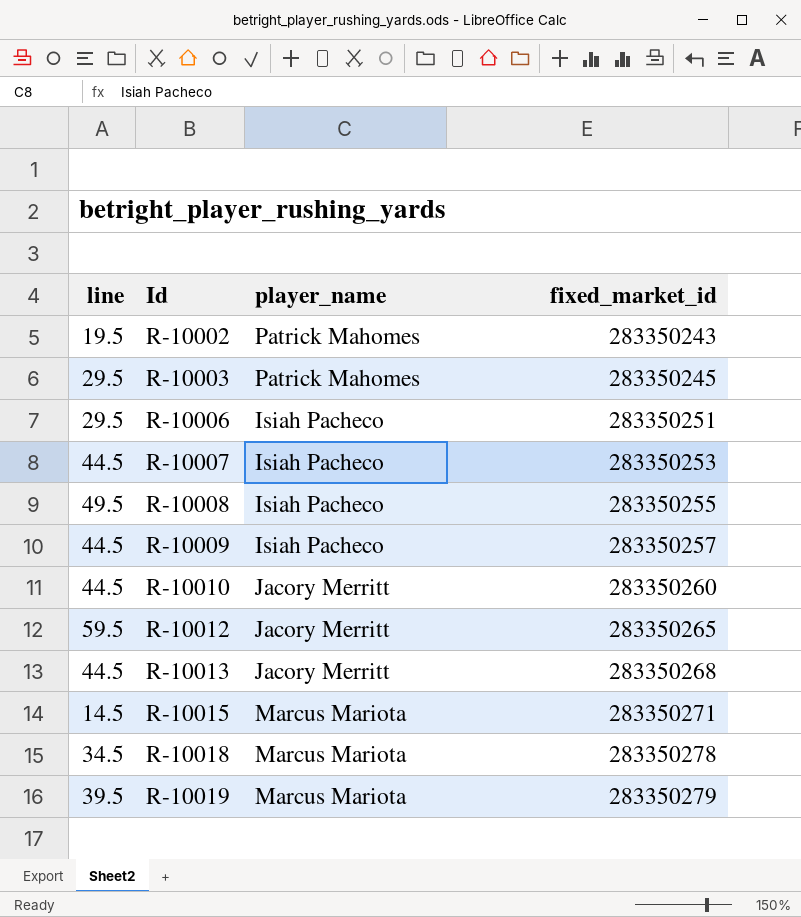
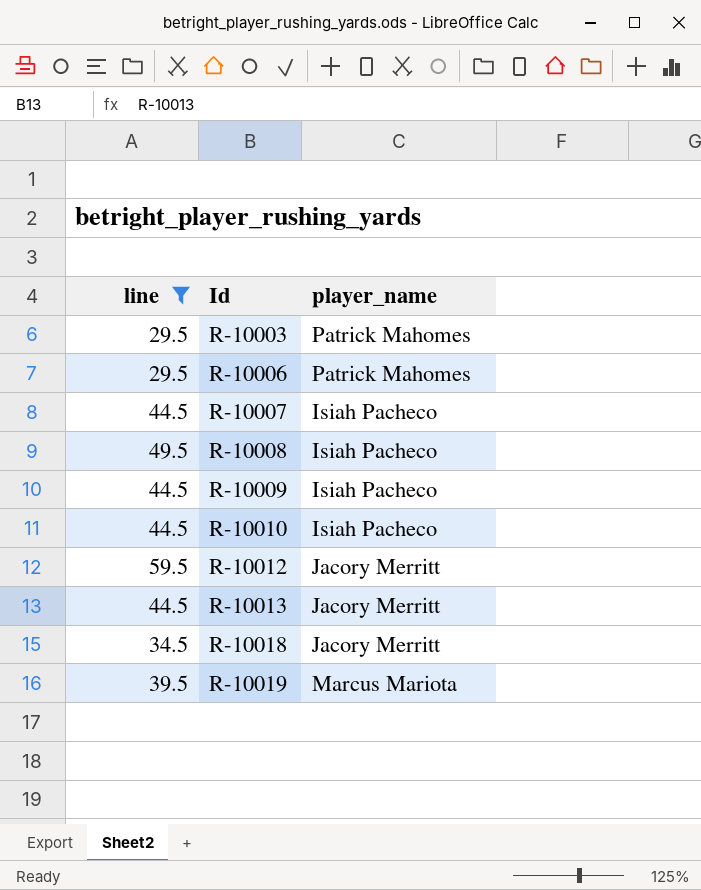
filter: none -> line >= 29.5
column fixed_market_id | position: 4 -> none
R-10006 | player_name: Isiah Pacheco -> Patrick Mahomes
R-10010 | player_name: Jacory Merritt -> Isiah Pacheco
R-10018 | player_name: Marcus Mariota -> Jacory Merritt

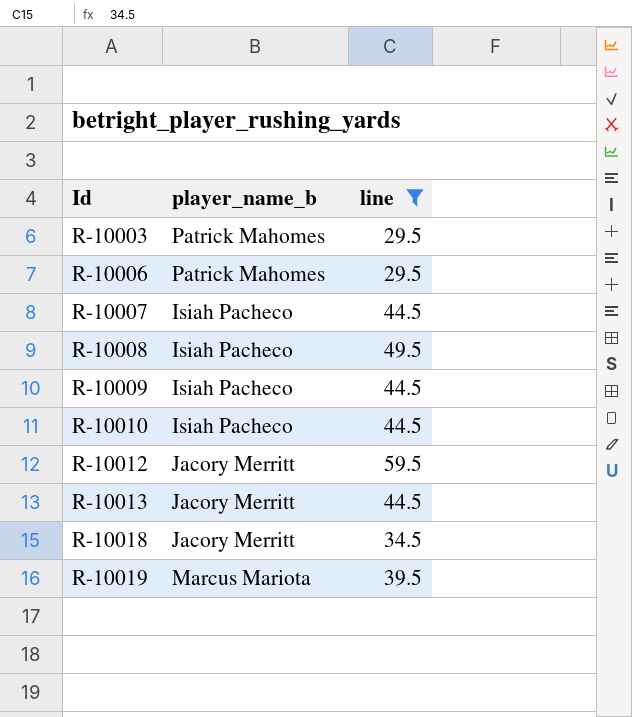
column name: player_name -> player_name_b
column line | position: 1 -> 3

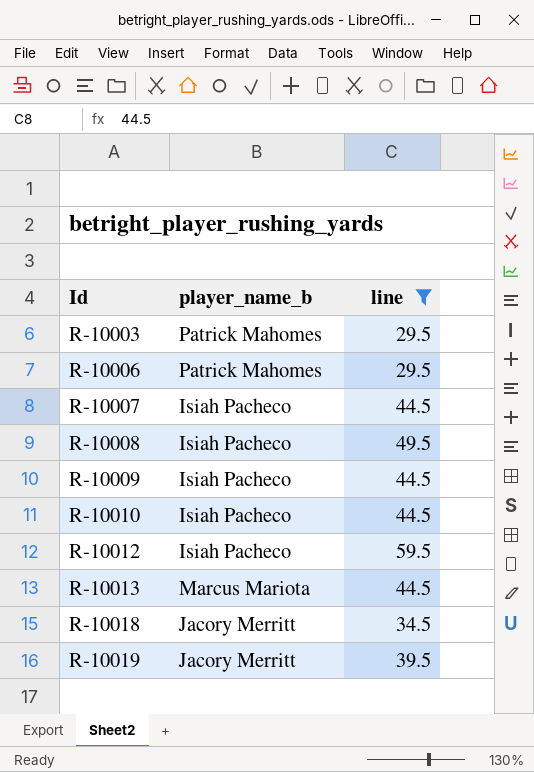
R-10012 | player_name_b: Jacory Merritt -> Isiah Pacheco
R-10013 | player_name_b: Jacory Merritt -> Marcus Mariota
R-10019 | player_name_b: Marcus Mariota -> Jacory Merritt

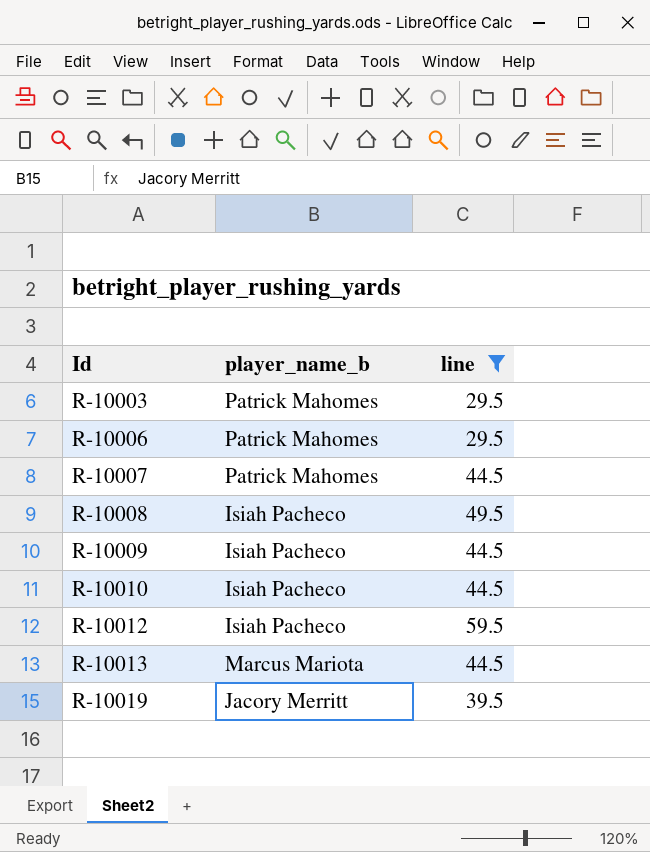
row R-10018: Jacory Merritt | 34.5 -> none
R-10007 | player_name_b: Isiah Pacheco -> Patrick Mahomes

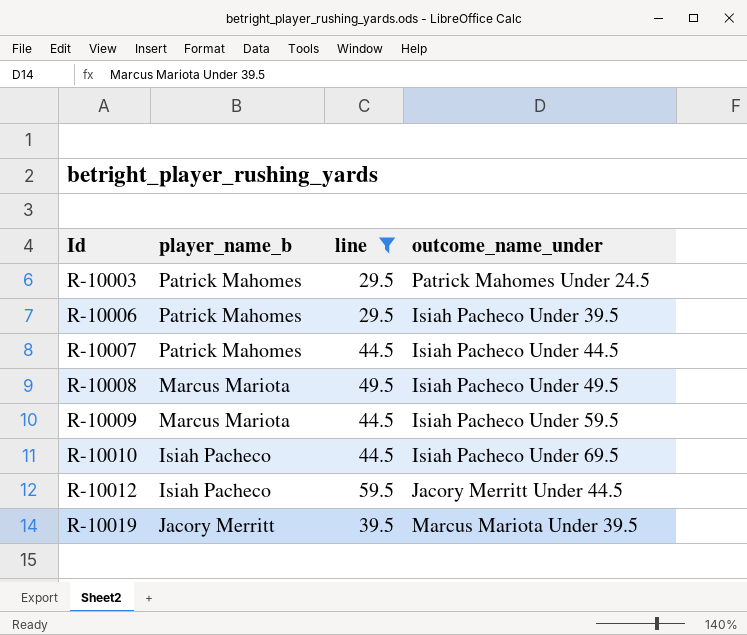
column outcome_name_under | position: none -> 4
row R-10013: Marcus Mariota | 44.5 -> none
R-10008 | player_name_b: Isiah Pacheco -> Marcus Mariota
R-10009 | player_name_b: Isiah Pacheco -> Marcus Mariota

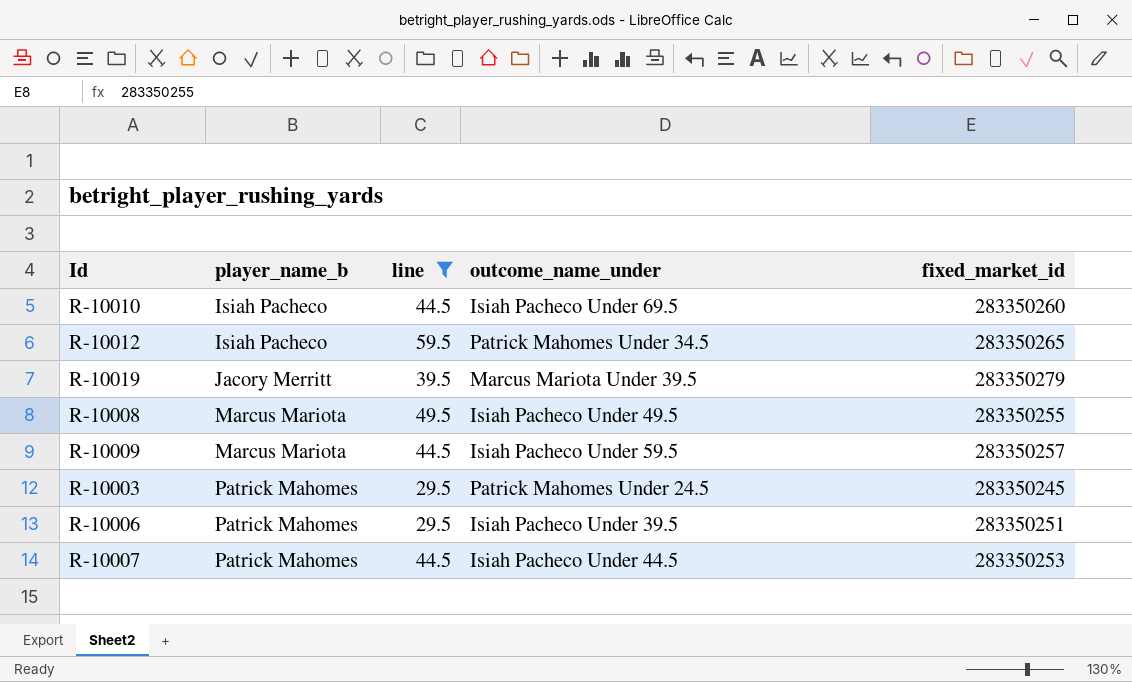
row order: Id ascending -> player_name_b ascending
column fixed_market_id | position: none -> 5
R-10012 | outcome_name_under: Jacory Merritt Under 44.5 -> Patrick Mahomes Under 34.5

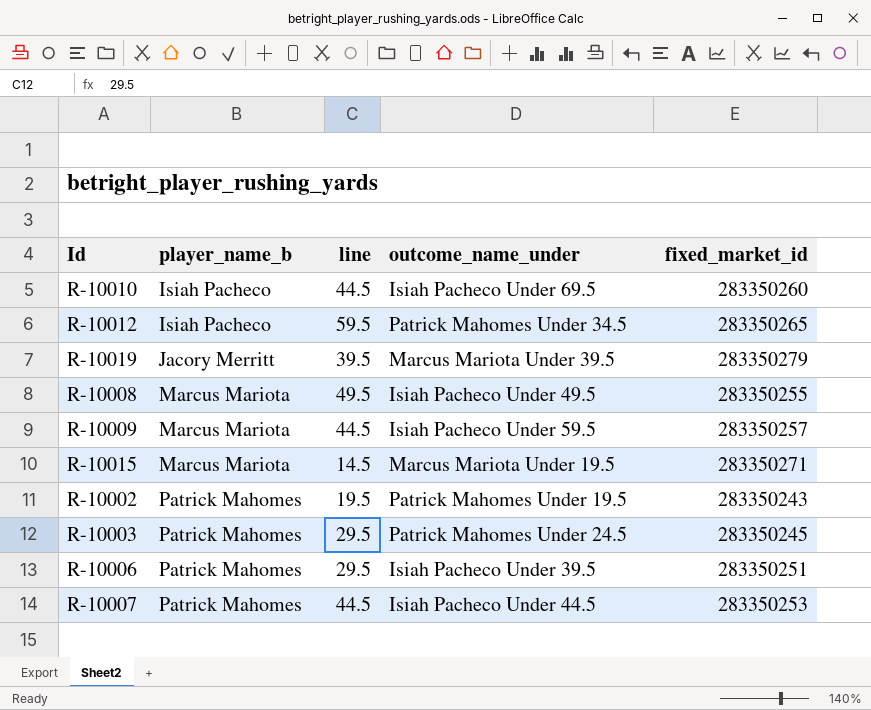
filter: line >= 29.5 -> none

